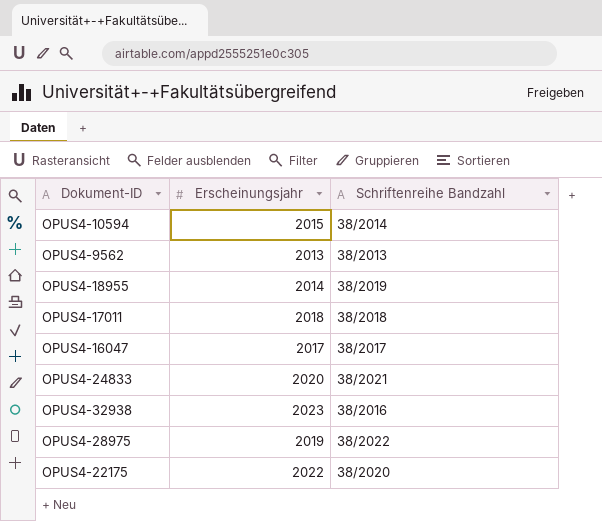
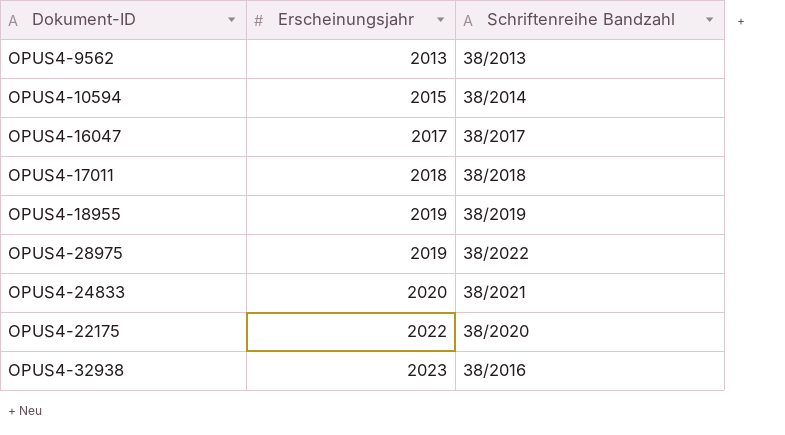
row order: none -> Erscheinungsjahr ascending
OPUS4-18955 | Erscheinungsjahr: 2014 -> 2019

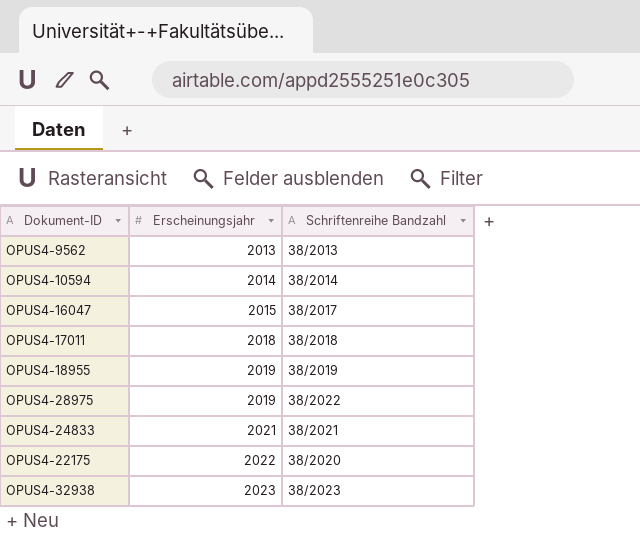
OPUS4-10594 | Erscheinungsjahr: 2015 -> 2014
OPUS4-16047 | Erscheinungsjahr: 2017 -> 2015
OPUS4-24833 | Erscheinungsjahr: 2020 -> 2021
OPUS4-32938 | Schriftenreihe Bandzahl: 38/2016 -> 38/2023

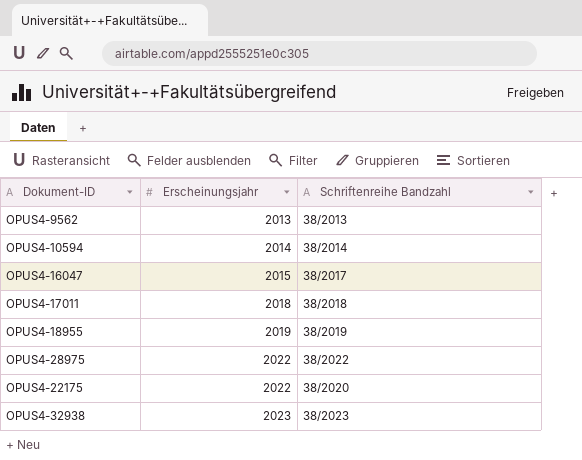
row OPUS4-24833: 2021 | 38/2021 -> none
OPUS4-28975 | Erscheinungsjahr: 2019 -> 2022

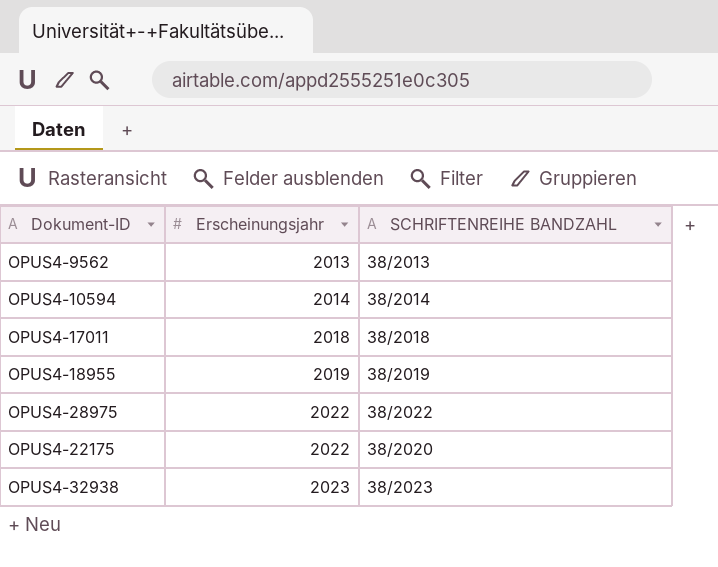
column name: Schriftenreihe Bandzahl -> SCHRIFTENREIHE BANDZAHL
row OPUS4-16047: 2015 | 38/2017 -> none

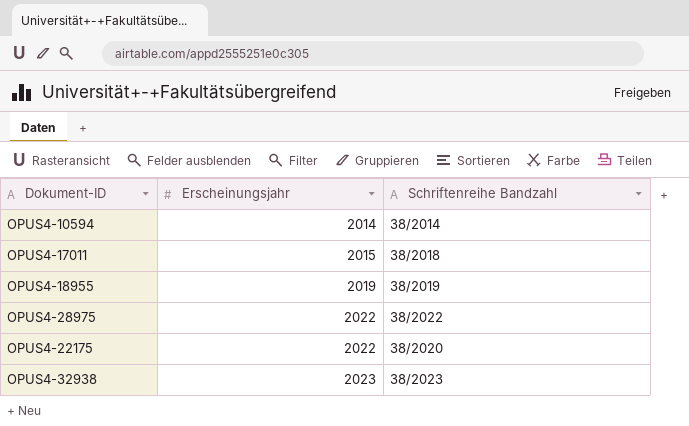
column name: SCHRIFTENREIHE BANDZAHL -> Schriftenreihe Bandzahl
row OPUS4-9562: 2013 | 38/2013 -> none
OPUS4-17011 | Erscheinungsjahr: 2018 -> 2015

